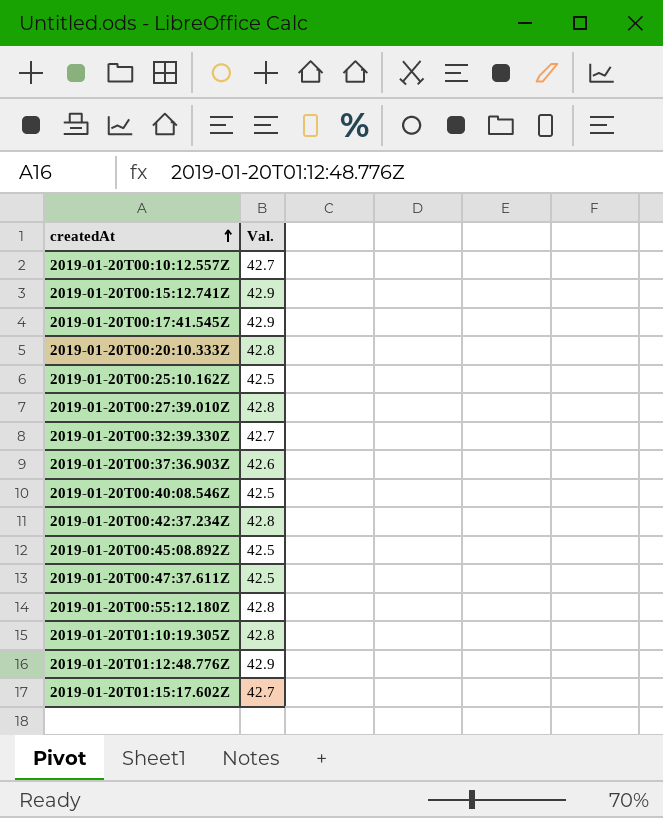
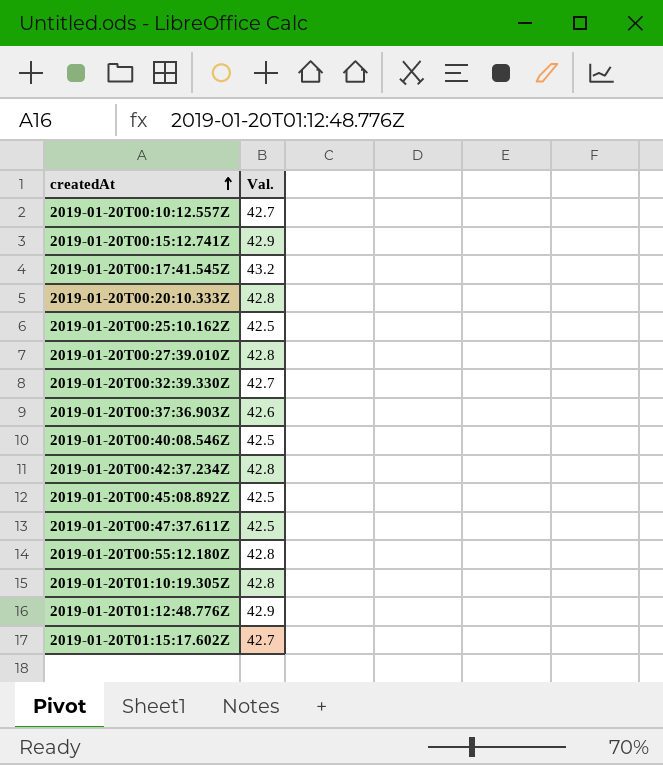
2019-01-20T00:17:41.545Z | Val.: 42.9 -> 43.2

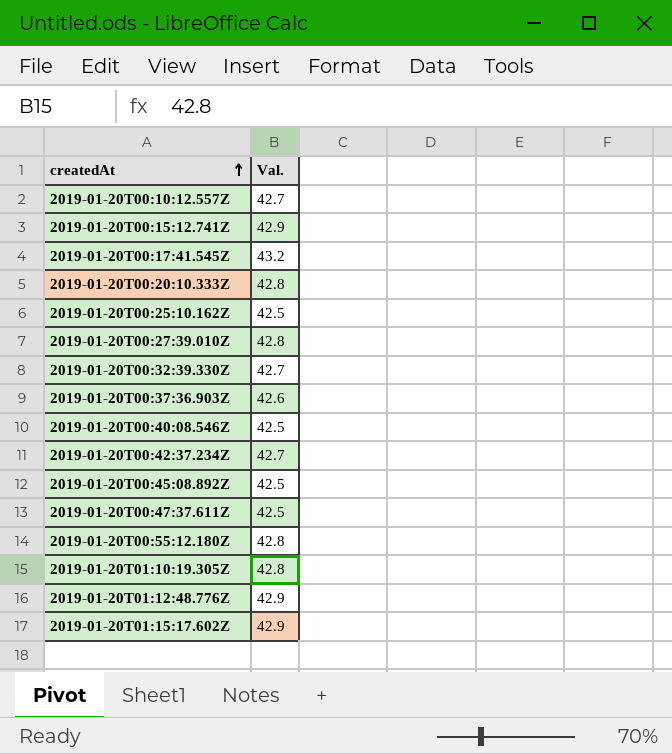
2019-01-20T00:42:37.234Z | Val.: 42.8 -> 42.7
2019-01-20T01:15:17.602Z | Val.: 42.7 -> 42.9

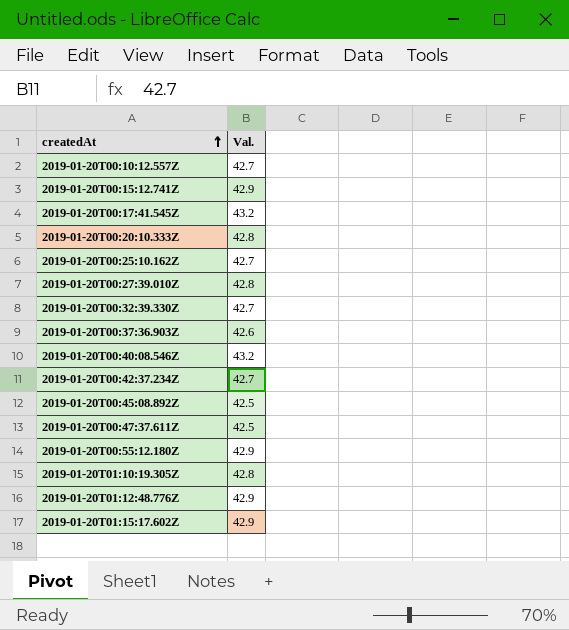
2019-01-20T00:25:10.162Z | Val.: 42.5 -> 42.7
2019-01-20T00:40:08.546Z | Val.: 42.5 -> 43.2
2019-01-20T00:55:12.180Z | Val.: 42.8 -> 42.9

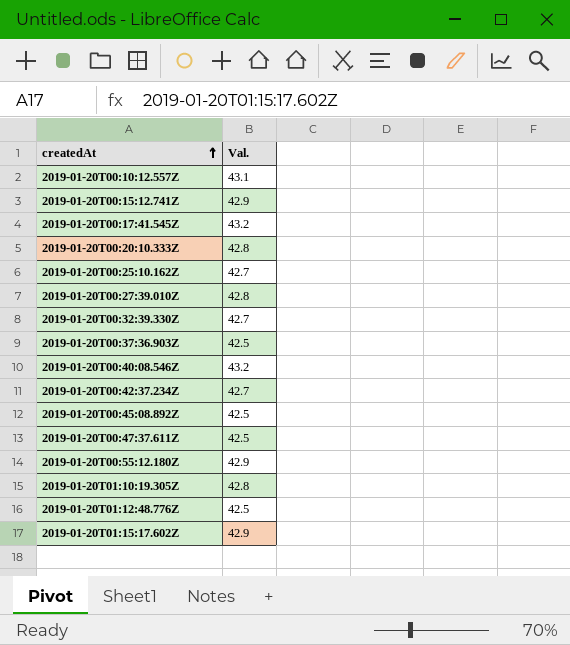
2019-01-20T00:10:12.557Z | Val.: 42.7 -> 43.1
2019-01-20T00:37:36.903Z | Val.: 42.6 -> 42.5
2019-01-20T01:12:48.776Z | Val.: 42.9 -> 42.5

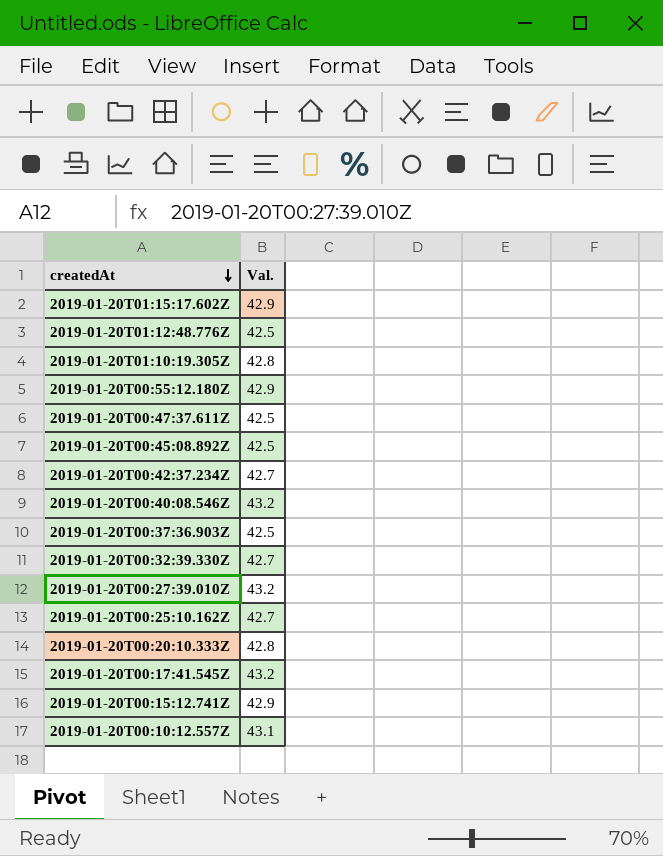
row order: createdAt ascending -> createdAt descending
2019-01-20T00:27:39.010Z | Val.: 42.8 -> 43.2

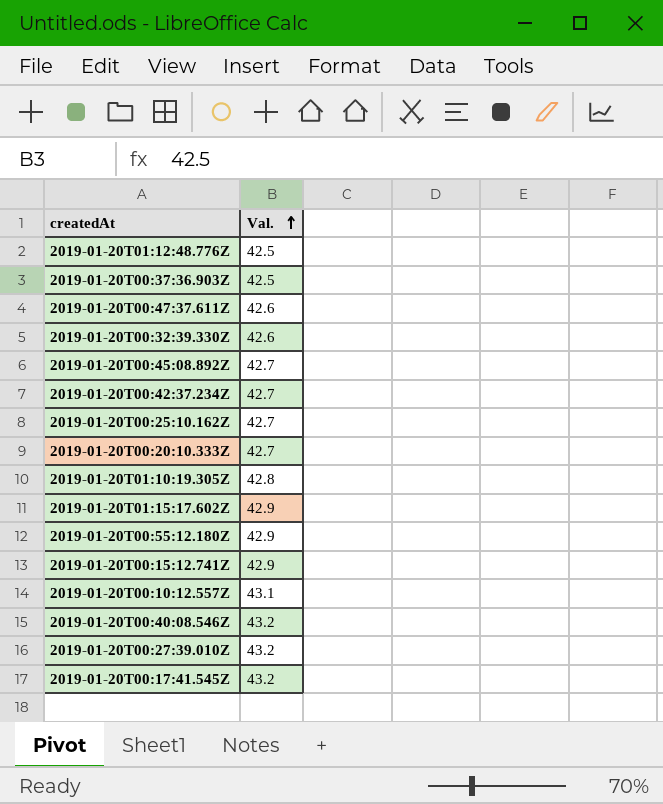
row order: createdAt descending -> Val. ascending
2019-01-20T00:47:37.611Z | Val.: 42.5 -> 42.6
2019-01-20T00:32:39.330Z | Val.: 42.7 -> 42.6
2019-01-20T00:45:08.892Z | Val.: 42.5 -> 42.7
2019-01-20T00:20:10.333Z | Val.: 42.8 -> 42.7

